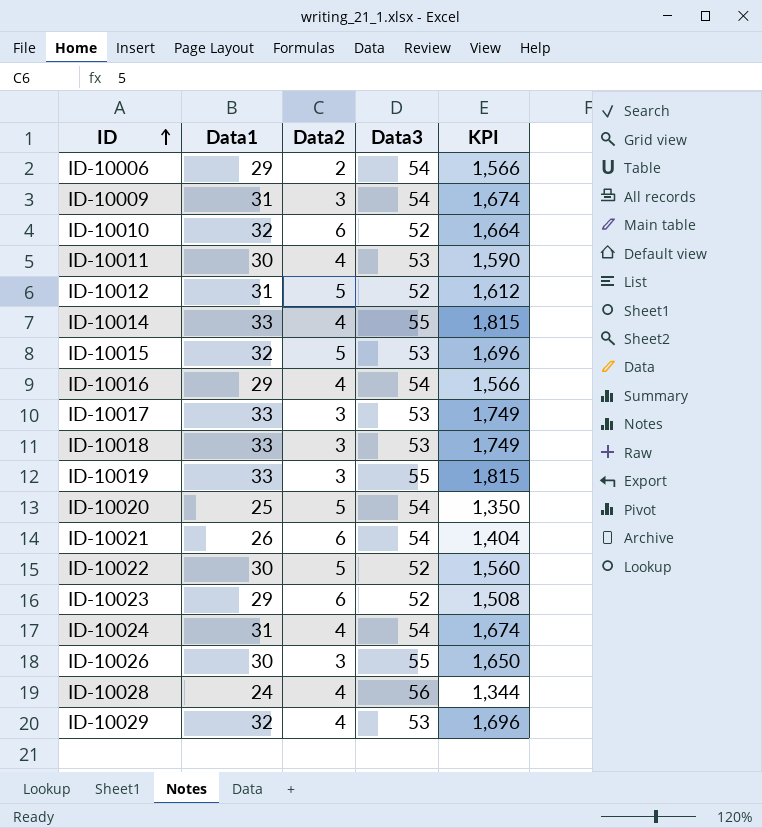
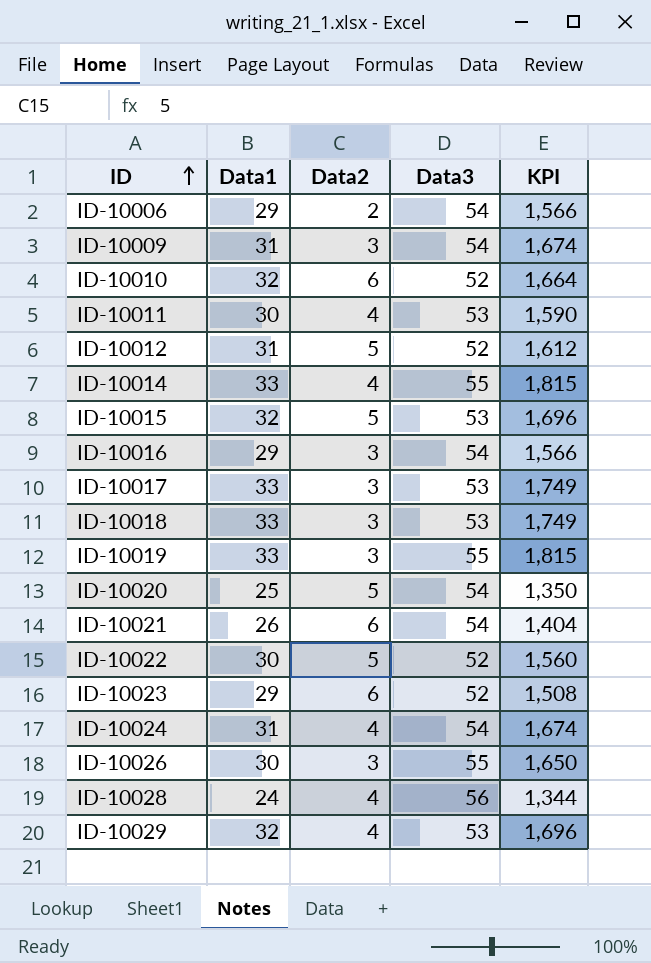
ID-10016 | Data2: 4 -> 3

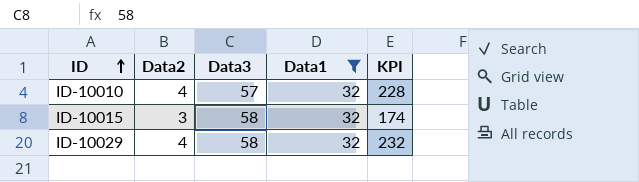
filter: none -> Data1 = 32
column Data1 | position: 2 -> 4
column KPI | formula: [Data1] * [Data3] -> [Data2] * [Data3]
ID-10010 | Data2: 6 -> 4
ID-10010 | Data3: 52 -> 57
ID-10015 | Data2: 5 -> 3
ID-10015 | Data3: 53 -> 58
ID-10029 | Data3: 53 -> 58

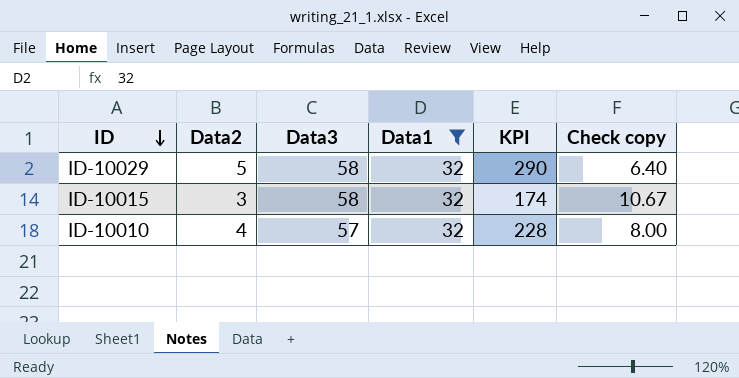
row order: ID ascending -> ID descending
column Check copy | formula: none -> [Data1] / [Data2]
ID-10029 | Data2: 4 -> 5
ID-10029 | KPI: 232 -> 290

